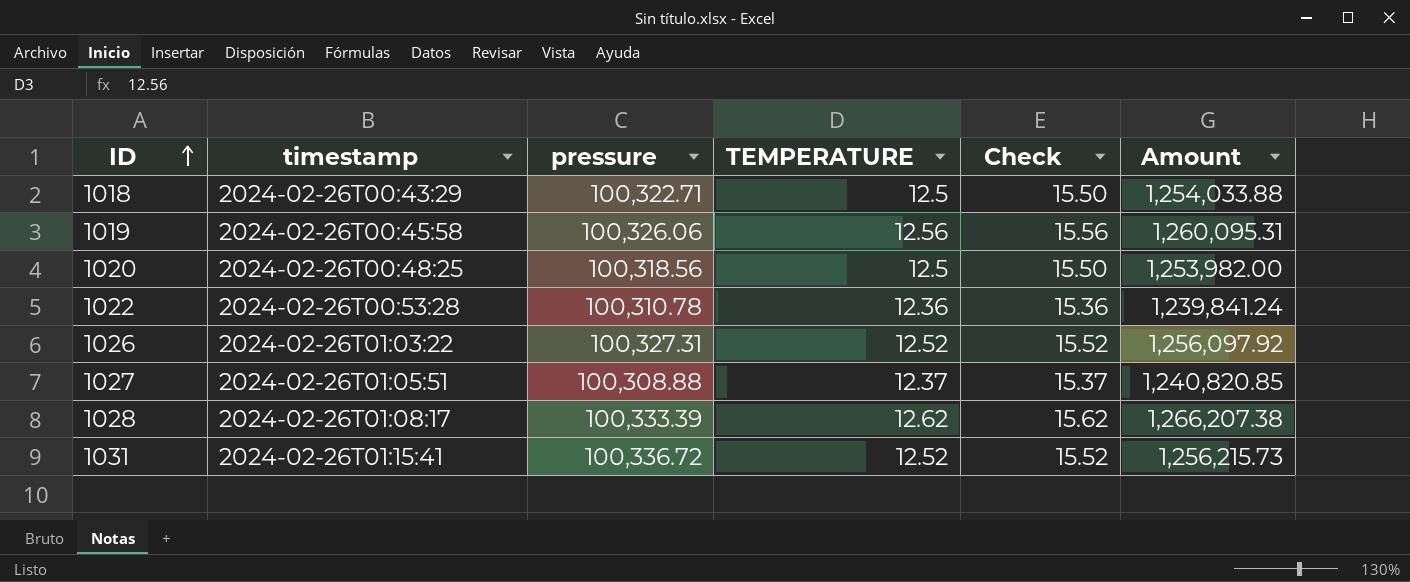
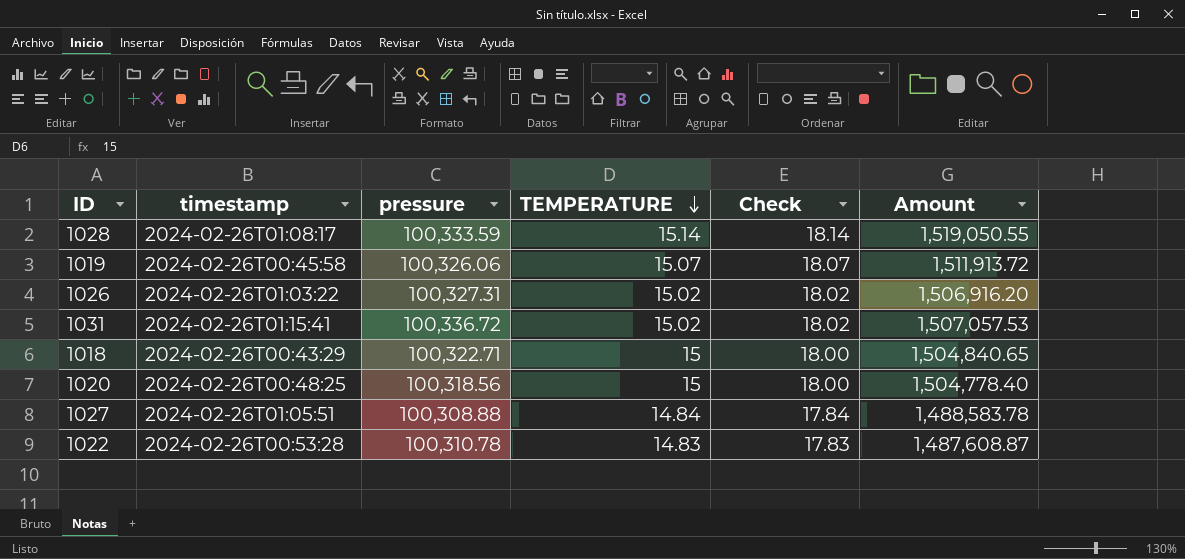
row order: ID ascending -> TEMPERATURE descending
1028 | pressure: 100,333.39 -> 100,333.59
1028 | TEMPERATURE: 12.62 -> 15.14
1028 | Check: 15.62 -> 18.14
1028 | Amount: 1,266,207.38 -> 1,519,050.55
1019 | TEMPERATURE: 12.56 -> 15.07
1019 | Check: 15.56 -> 18.07
1019 | Amount: 1,260,095.31 -> 1,511,913.72
1026 | TEMPERATURE: 12.52 -> 15.02
1026 | Check: 15.52 -> 18.02
1026 | Amount: 1,256,097.92 -> 1,506,916.20
1031 | TEMPERATURE: 12.52 -> 15.02
1031 | Check: 15.52 -> 18.02
1031 | Amount: 1,256,215.73 -> 1,507,057.53
1018 | TEMPERATURE: 12.5 -> 15
1018 | Check: 15.50 -> 18.00
1018 | Amount: 1,254,033.88 -> 1,504,840.65
1020 | TEMPERATURE: 12.5 -> 15
1020 | Check: 15.50 -> 18.00
1020 | Amount: 1,253,982.00 -> 1,504,778.40
1027 | TEMPERATURE: 12.37 -> 14.84
1027 | Check: 15.37 -> 17.84
1027 | Amount: 1,240,820.85 -> 1,488,583.78
1022 | TEMPERATURE: 12.36 -> 14.83
1022 | Check: 15.36 -> 17.83
1022 | Amount: 1,239,841.24 -> 1,487,608.87

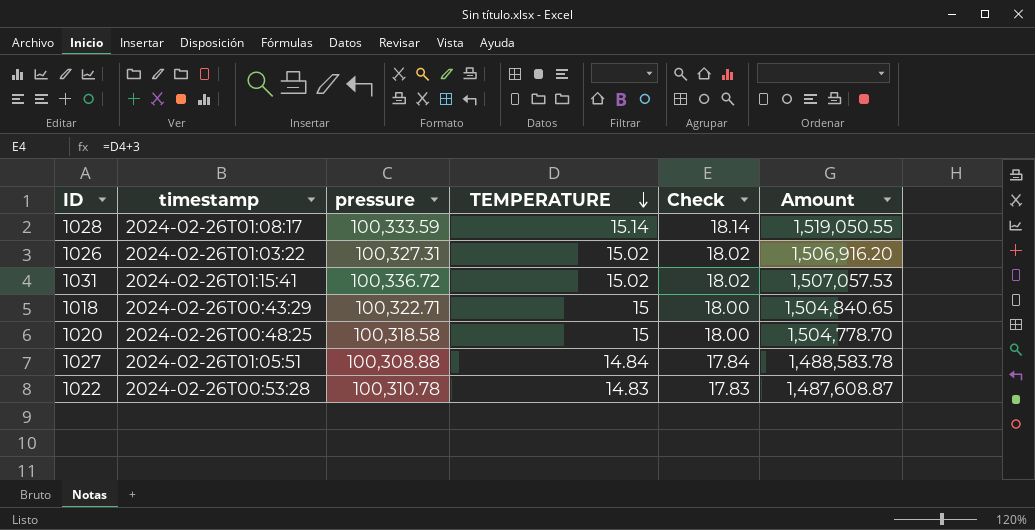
row 1019: 2024-02-26T00:45:58 | 100,326.06 | 15.07 | 18.07 | 1,511,913.72 -> none
1020 | pressure: 100,318.56 -> 100,318.58
1020 | Amount: 1,504,778.40 -> 1,504,778.70

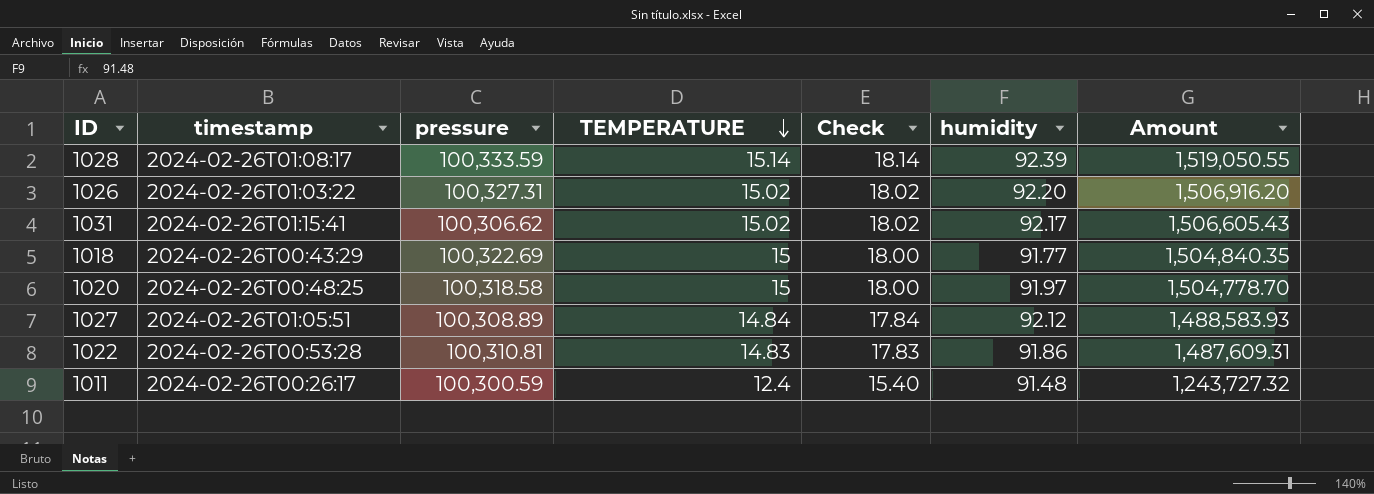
column humidity | position: none -> 6
1031 | pressure: 100,336.72 -> 100,306.62
1031 | Amount: 1,507,057.53 -> 1,506,605.43
1018 | pressure: 100,322.71 -> 100,322.69
1018 | Amount: 1,504,840.65 -> 1,504,840.35
1027 | pressure: 100,308.88 -> 100,308.89
1027 | Amount: 1,488,583.78 -> 1,488,583.93
1022 | pressure: 100,310.78 -> 100,310.81
1022 | Amount: 1,487,608.87 -> 1,487,609.31
row 1011: none -> 2024-02-26T00:26:17 | 100,300.59 | 12.4 | 15.40 | 91.48 | 1,243,727.32

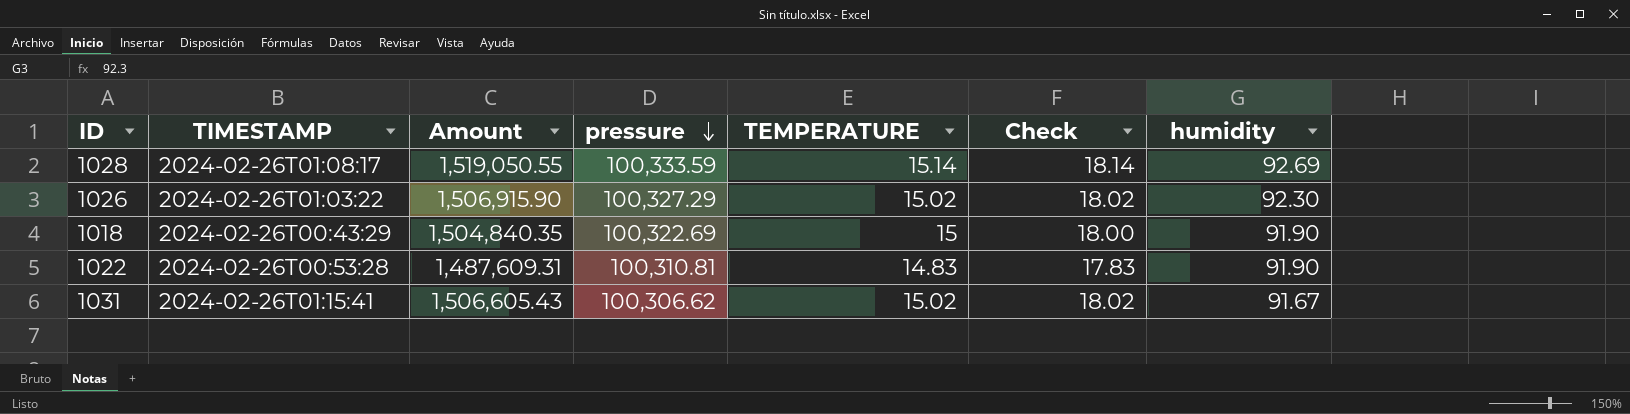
row order: TEMPERATURE descending -> pressure descending
column name: timestamp -> TIMESTAMP
column Amount | position: 7 -> 3
row 1020: 2024-02-26T00:48:25 | 100,318.58 | 15 | 18.00 | 91.97 | 1,504,778.70 -> none
row 1027: 2024-02-26T01:05:51 | 100,308.89 | 14.84 | 17.84 | 92.12 | 1,488,583.93 -> none
row 1011: 2024-02-26T00:26:17 | 100,300.59 | 12.4 | 15.40 | 91.48 | 1,243,727.32 -> none
1028 | humidity: 92.39 -> 92.69
1026 | Amount: 1,506,916.20 -> 1,506,915.90
1026 | pressure: 100,327.31 -> 100,327.29
1026 | humidity: 92.20 -> 92.30
1018 | humidity: 91.77 -> 91.90
1022 | humidity: 91.86 -> 91.90
1031 | humidity: 92.17 -> 91.67

